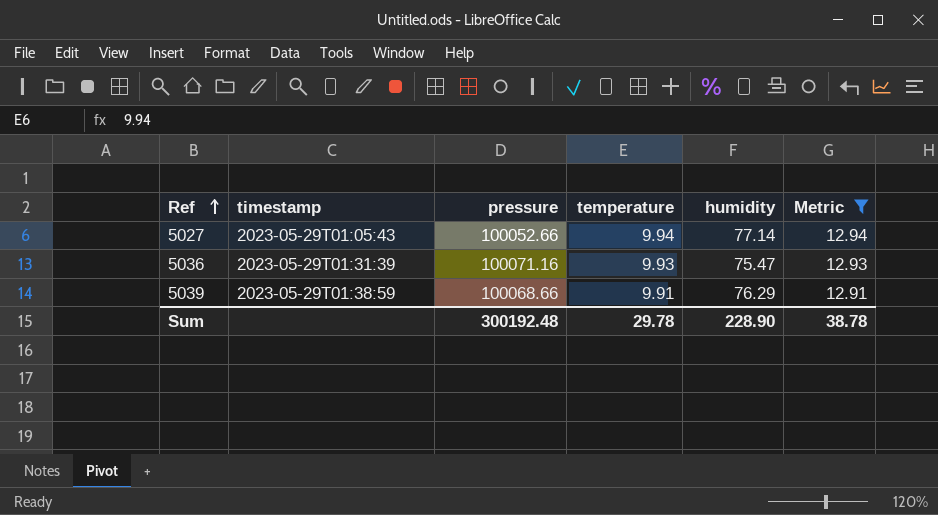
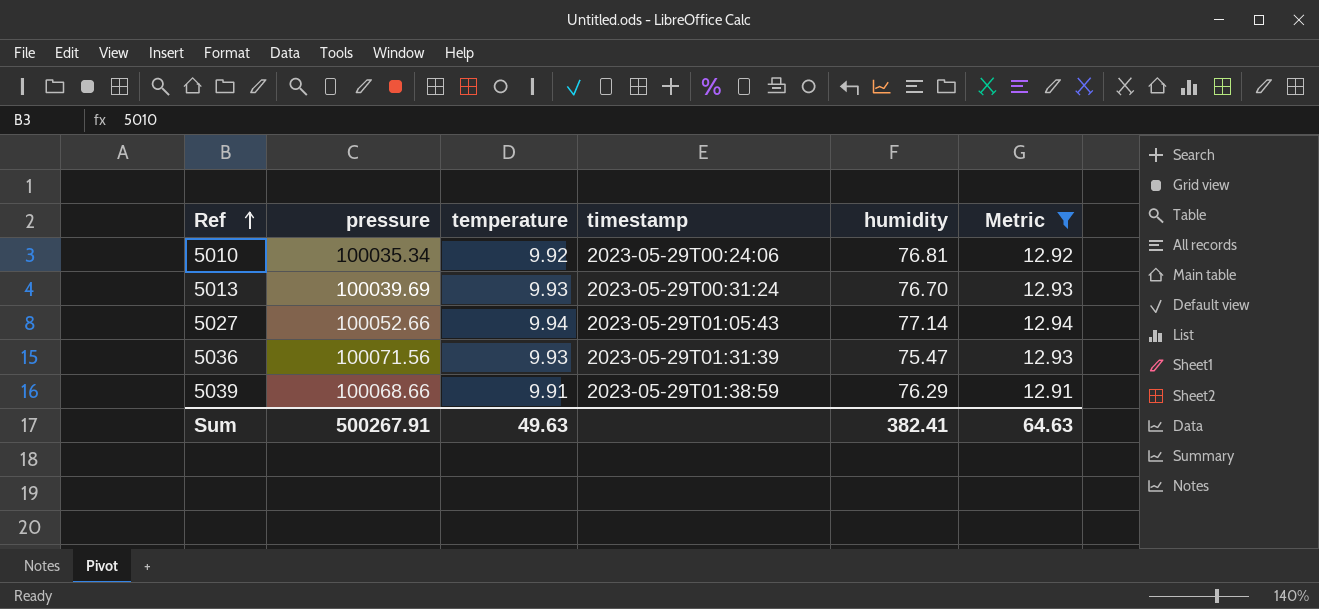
column timestamp | position: 2 -> 4
row 5010: none -> 100035.34 | 9.92 | 2023-05-29T00:24:06 | 76.81 | 12.92
row 5013: none -> 100039.69 | 9.93 | 2023-05-29T00:31:24 | 76.70 | 12.93
5036 | pressure: 100071.16 -> 100071.56
Sum | pressure: 300192.48 -> 500267.91
Sum | temperature: 29.78 -> 49.63
Sum | humidity: 228.90 -> 382.41
Sum | Metric: 38.78 -> 64.63

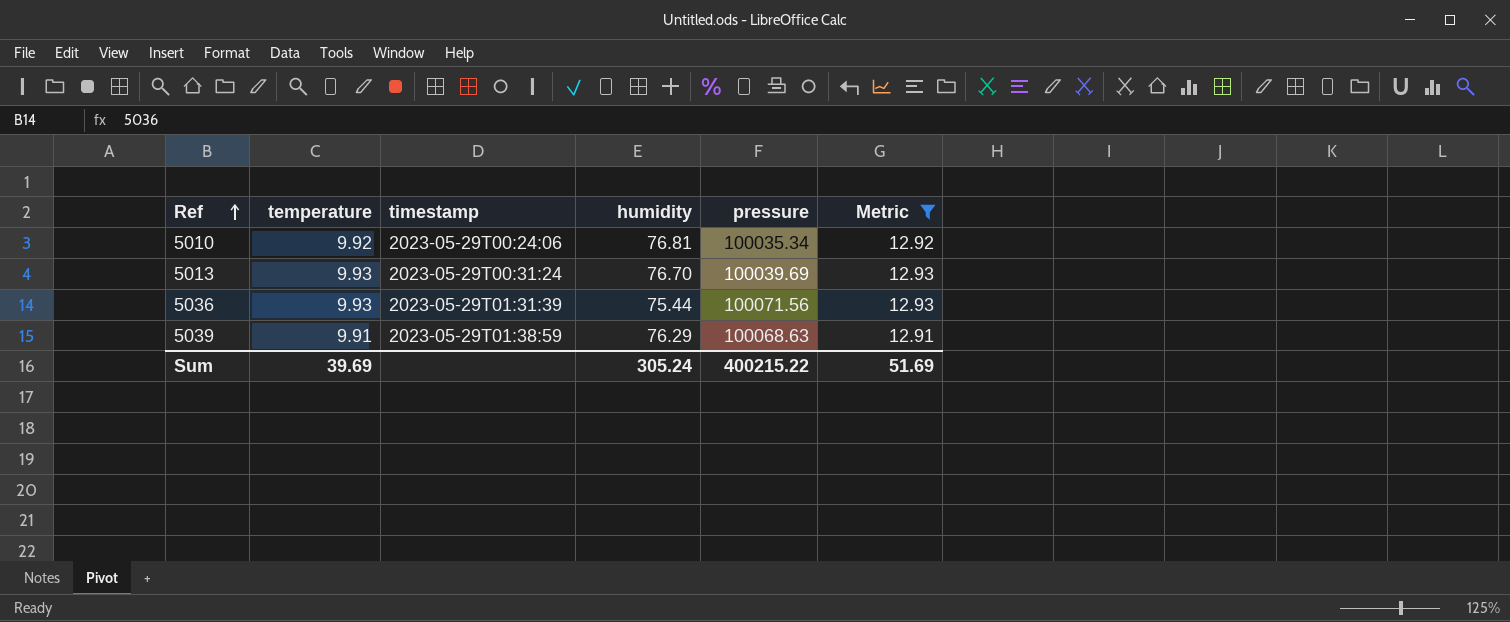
column pressure | position: 2 -> 5
row 5027: 100052.66 | 9.94 | 2023-05-29T01:05:43 | 77.14 | 12.94 -> none
5036 | humidity: 75.47 -> 75.44
5039 | pressure: 100068.66 -> 100068.63
Sum | temperature: 49.63 -> 39.69
Sum | humidity: 382.41 -> 305.24
Sum | pressure: 500267.91 -> 400215.22
Sum | Metric: 64.63 -> 51.69

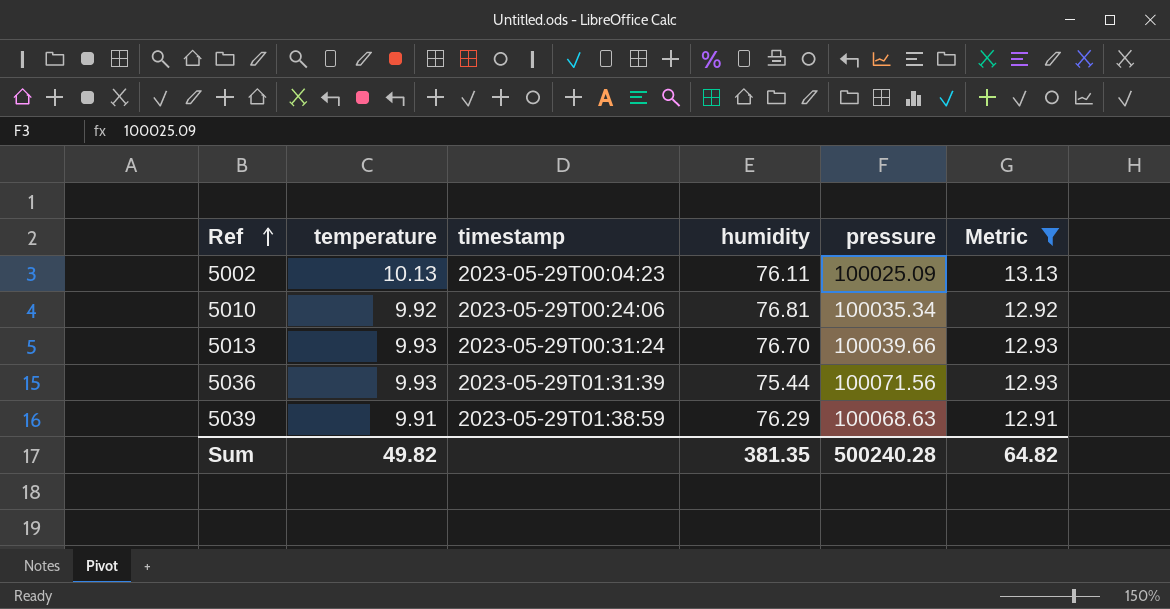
row 5002: none -> 10.13 | 2023-05-29T00:04:23 | 76.11 | 100025.09 | 13.13
5013 | pressure: 100039.69 -> 100039.66
Sum | temperature: 39.69 -> 49.82
Sum | humidity: 305.24 -> 381.35
Sum | pressure: 400215.22 -> 500240.28
Sum | Metric: 51.69 -> 64.82

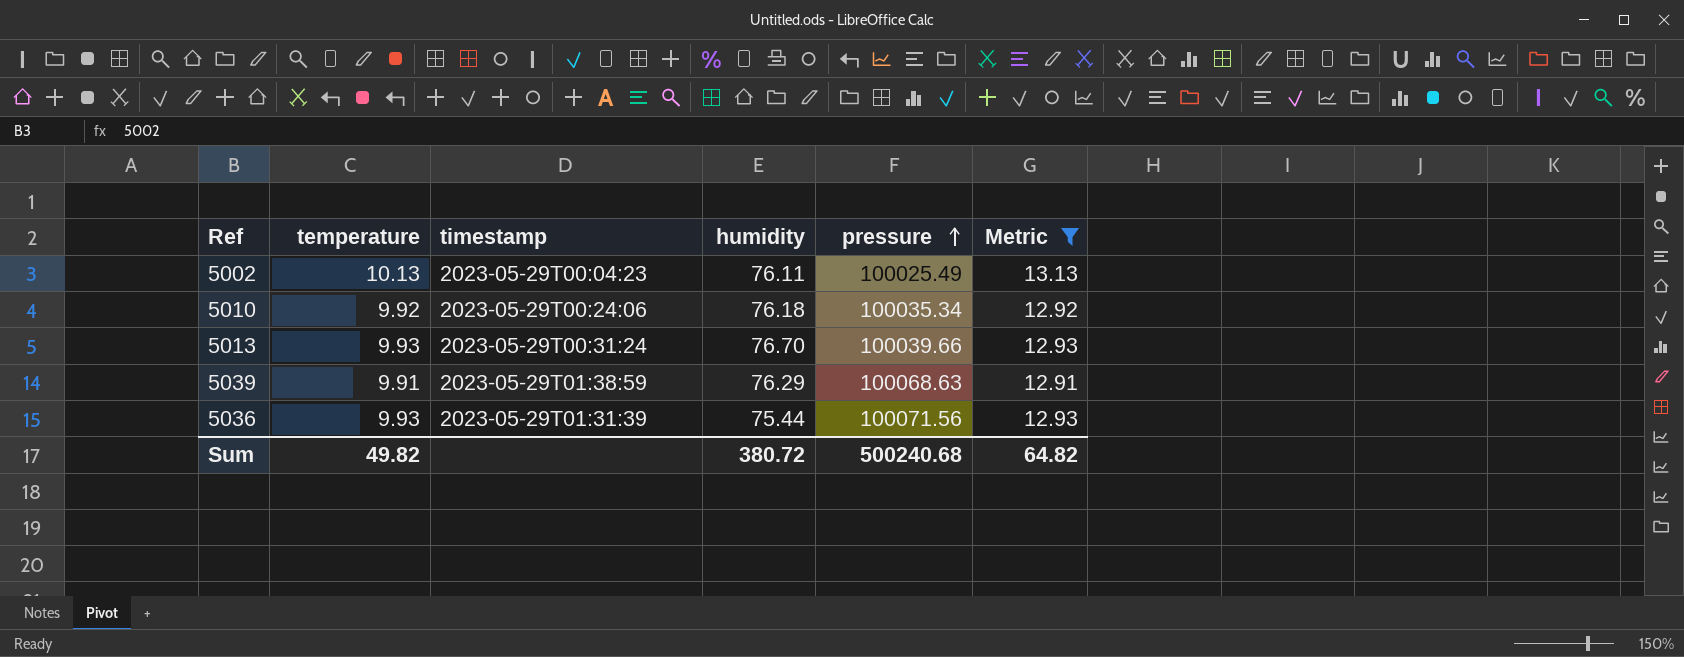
row order: Ref ascending -> pressure ascending
5002 | pressure: 100025.09 -> 100025.49
5010 | humidity: 76.81 -> 76.18
Sum | humidity: 381.35 -> 380.72
Sum | pressure: 500240.28 -> 500240.68

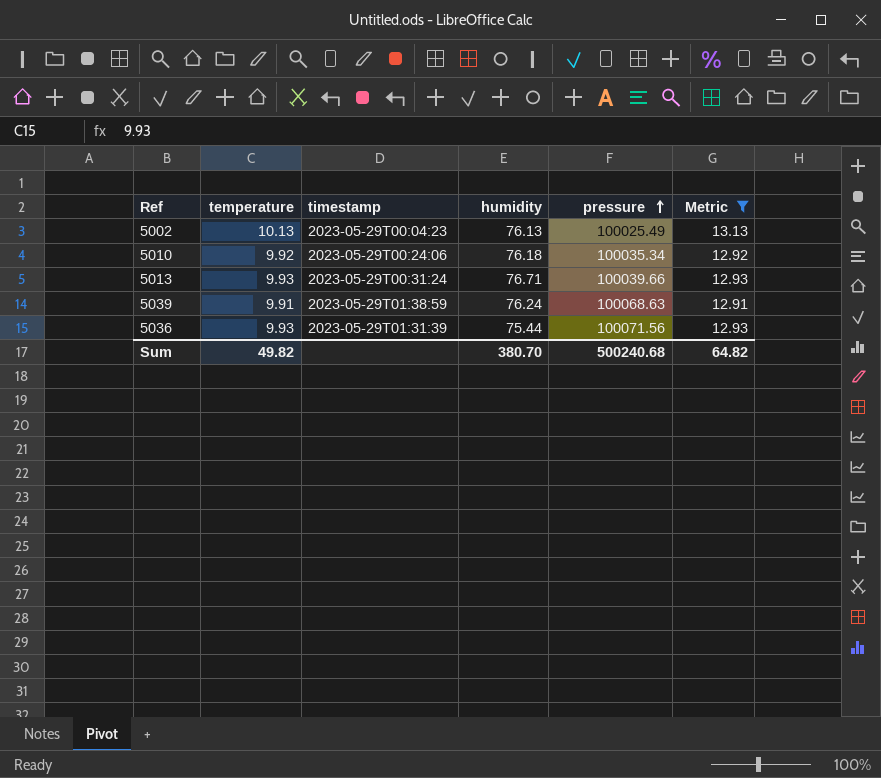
5002 | humidity: 76.11 -> 76.13
5013 | humidity: 76.70 -> 76.71
5039 | humidity: 76.29 -> 76.24
Sum | humidity: 380.72 -> 380.70

